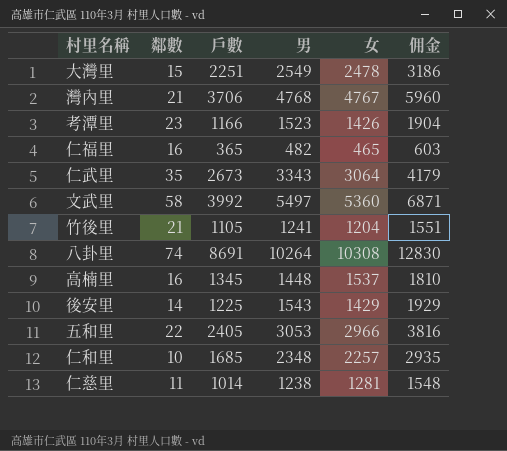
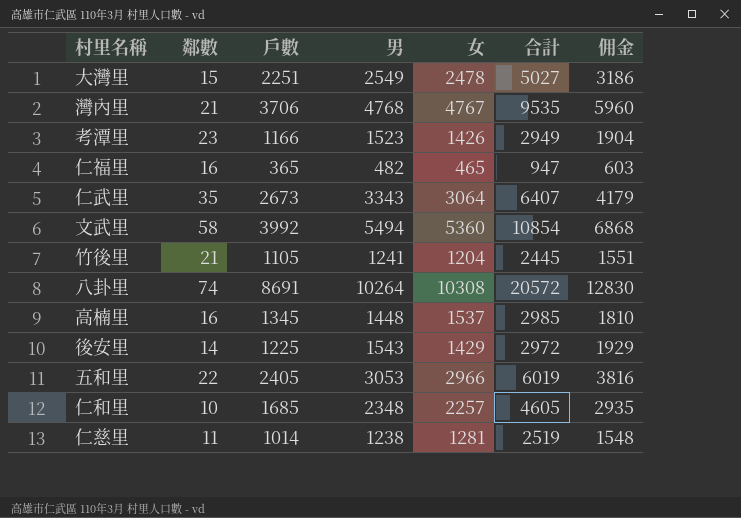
column 合計 | formula: none -> [男] + [女]
文武里 | 男: 5497 -> 5494
文武里 | 佣金: 6871 -> 6868

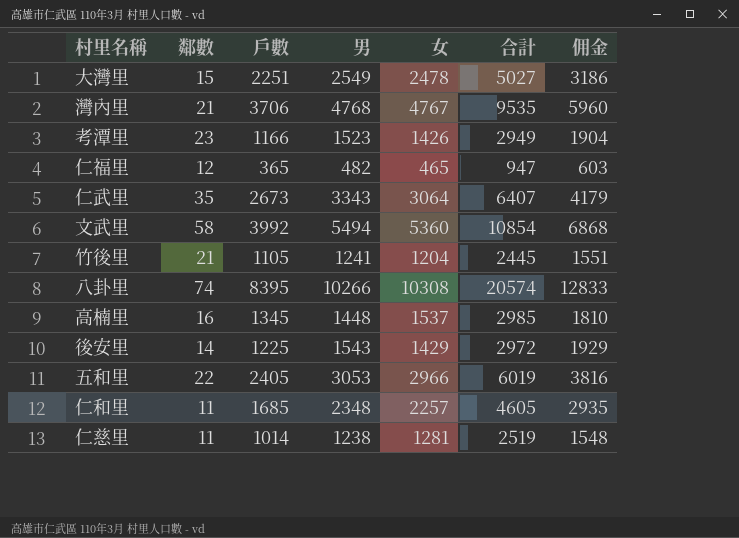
仁福里 | 鄰數: 16 -> 12
八卦里 | 戶數: 8691 -> 8395
八卦里 | 男: 10264 -> 10266
八卦里 | 合計: 20572 -> 20574
八卦里 | 佣金: 12830 -> 12833
仁和里 | 鄰數: 10 -> 11

